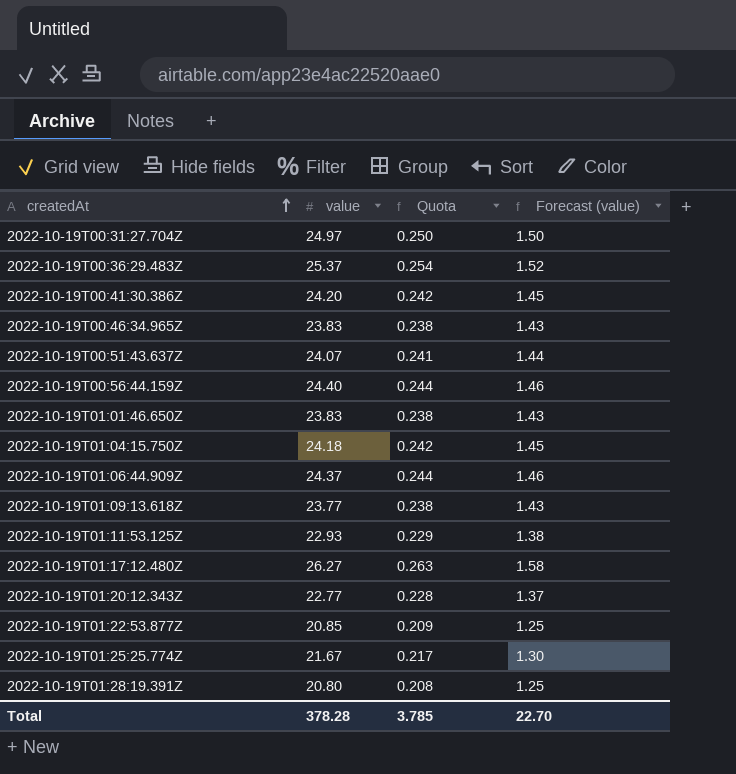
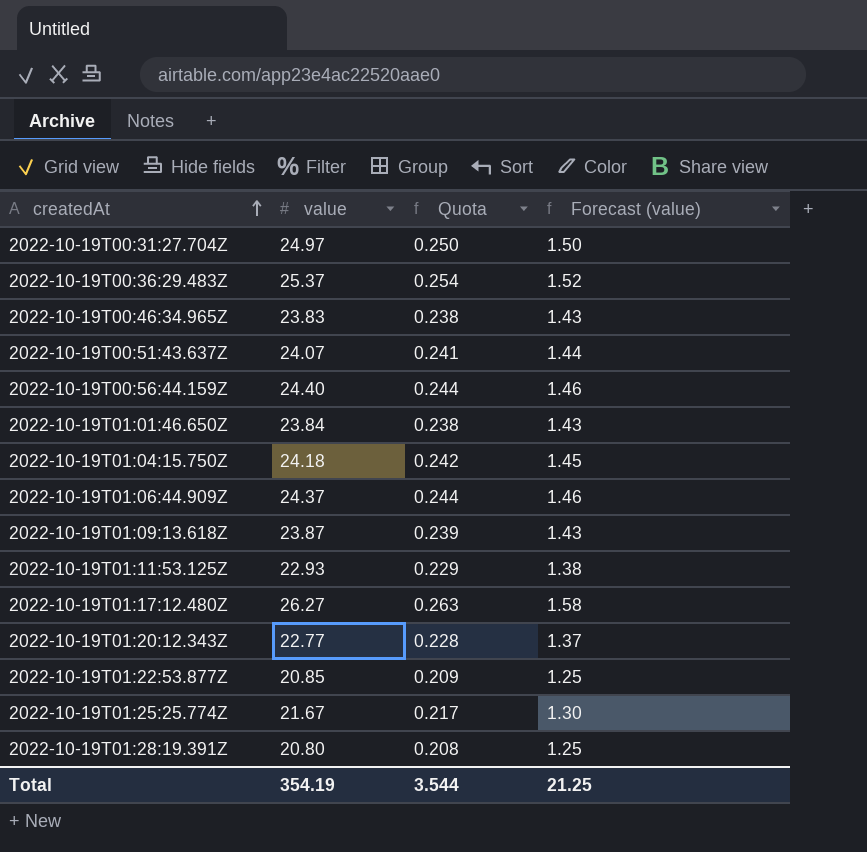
row 2022-10-19T00:41:30.386Z: 24.20 | 0.242 | 1.45 -> none
2022-10-19T01:01:46.650Z | value: 23.83 -> 23.84
2022-10-19T01:09:13.618Z | value: 23.77 -> 23.87
2022-10-19T01:09:13.618Z | Quota: 0.238 -> 0.239
Total | value: 378.28 -> 354.19
Total | Quota: 3.785 -> 3.544
Total | Forecast (value): 22.70 -> 21.25

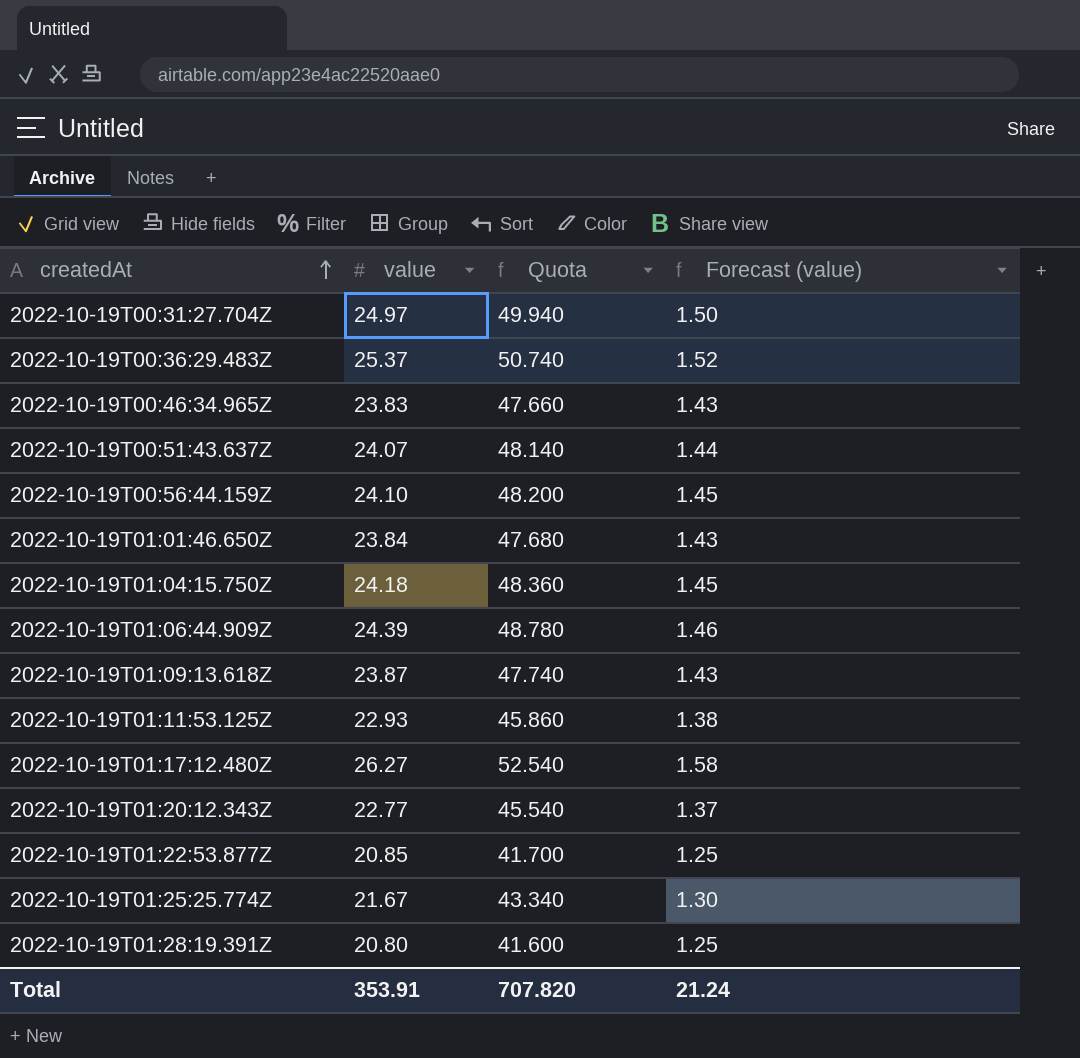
column Quota | formula: [value] * 0.01 -> [value] * 2
2022-10-19T00:56:44.159Z | value: 24.40 -> 24.10
2022-10-19T00:56:44.159Z | Forecast (value): 1.46 -> 1.45
2022-10-19T01:06:44.909Z | value: 24.37 -> 24.39
Total | value: 354.19 -> 353.91
Total | Quota: 3.544 -> 707.820
Total | Forecast (value): 21.25 -> 21.24

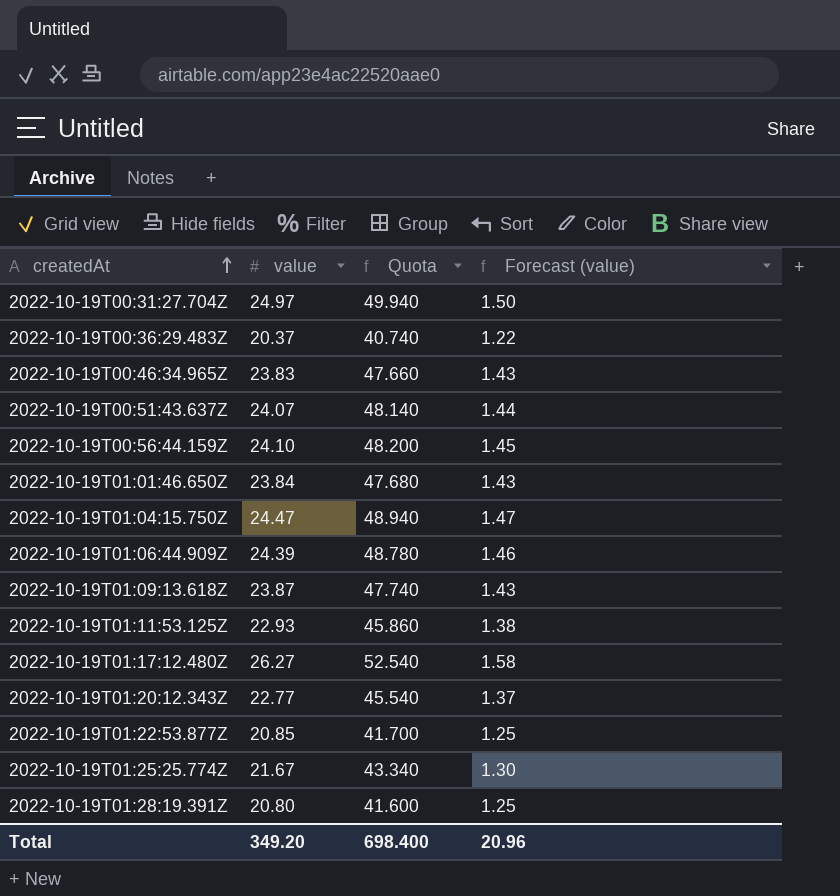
2022-10-19T00:36:29.483Z | value: 25.37 -> 20.37
2022-10-19T00:36:29.483Z | Quota: 50.740 -> 40.740
2022-10-19T00:36:29.483Z | Forecast (value): 1.52 -> 1.22
2022-10-19T01:04:15.750Z | value: 24.18 -> 24.47
2022-10-19T01:04:15.750Z | Quota: 48.360 -> 48.940
2022-10-19T01:04:15.750Z | Forecast (value): 1.45 -> 1.47
Total | value: 353.91 -> 349.20
Total | Quota: 707.820 -> 698.400
Total | Forecast (value): 21.24 -> 20.96

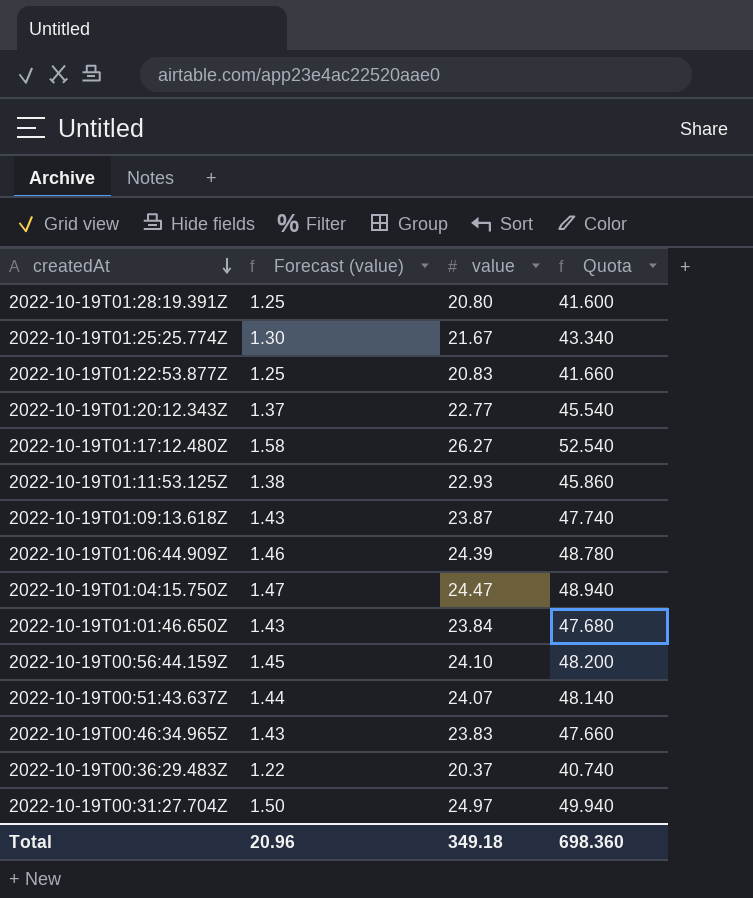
row order: createdAt ascending -> createdAt descending
column Forecast (value) | position: 4 -> 2
2022-10-19T01:22:53.877Z | value: 20.85 -> 20.83
2022-10-19T01:22:53.877Z | Quota: 41.700 -> 41.660
Total | value: 349.20 -> 349.18
Total | Quota: 698.400 -> 698.360

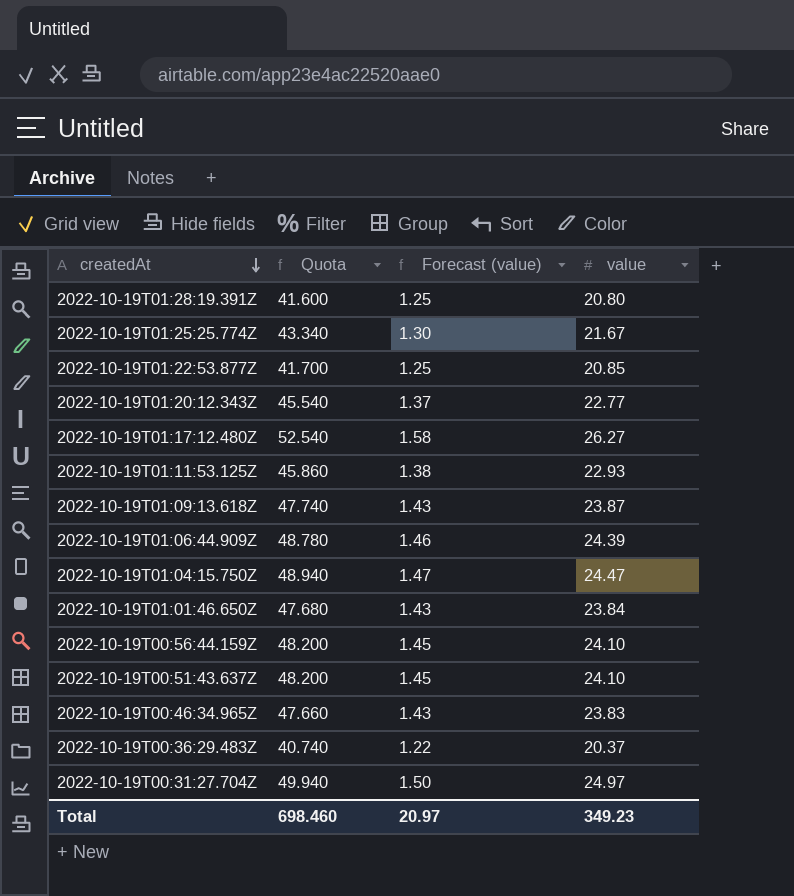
column Quota | position: 4 -> 2
2022-10-19T01:22:53.877Z | Quota: 41.660 -> 41.700
2022-10-19T01:22:53.877Z | value: 20.83 -> 20.85
2022-10-19T00:51:43.637Z | Quota: 48.140 -> 48.200
2022-10-19T00:51:43.637Z | Forecast (value): 1.44 -> 1.45
2022-10-19T00:51:43.637Z | value: 24.07 -> 24.10
Total | Quota: 698.360 -> 698.460
Total | Forecast (value): 20.96 -> 20.97
Total | value: 349.18 -> 349.23

